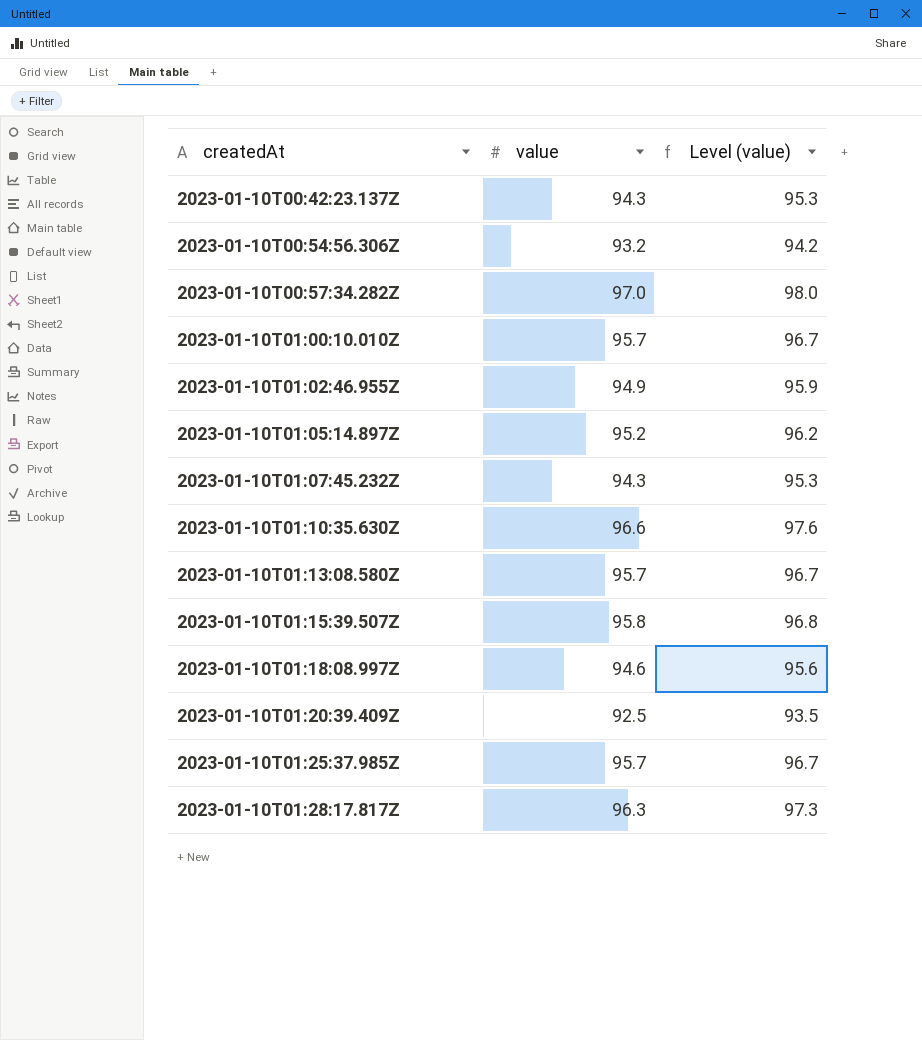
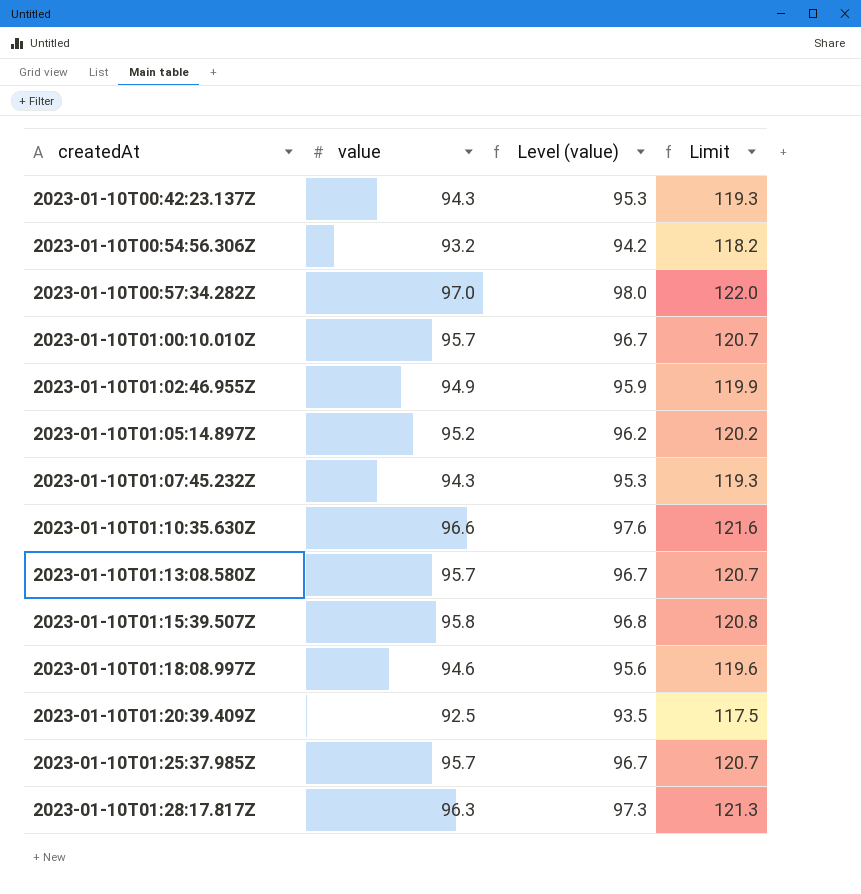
column Limit | formula: none -> [value] + 25

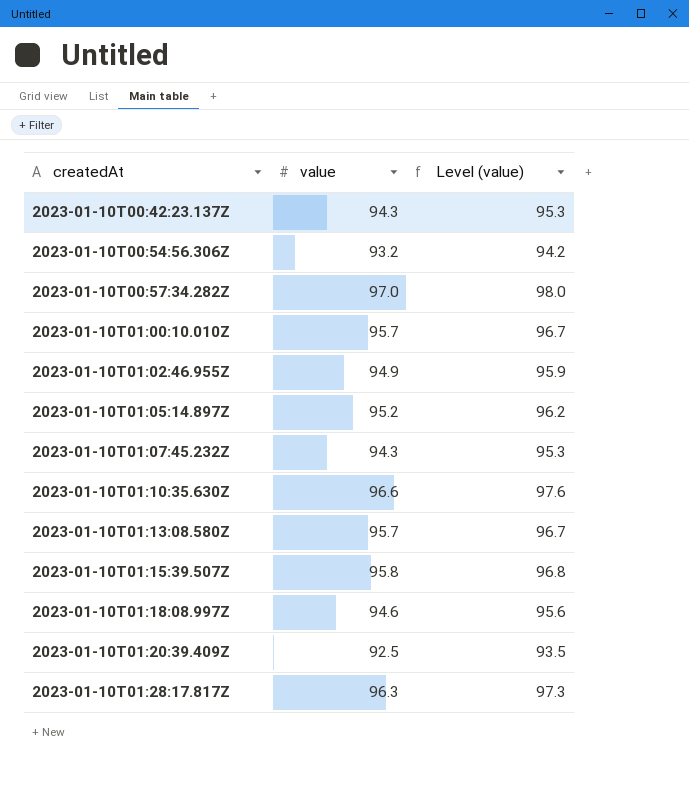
column Limit | formula: [value] + 25 -> none
row 2023-01-10T01:25:37.985Z: 95.7 | 96.7 | 120.7 -> none

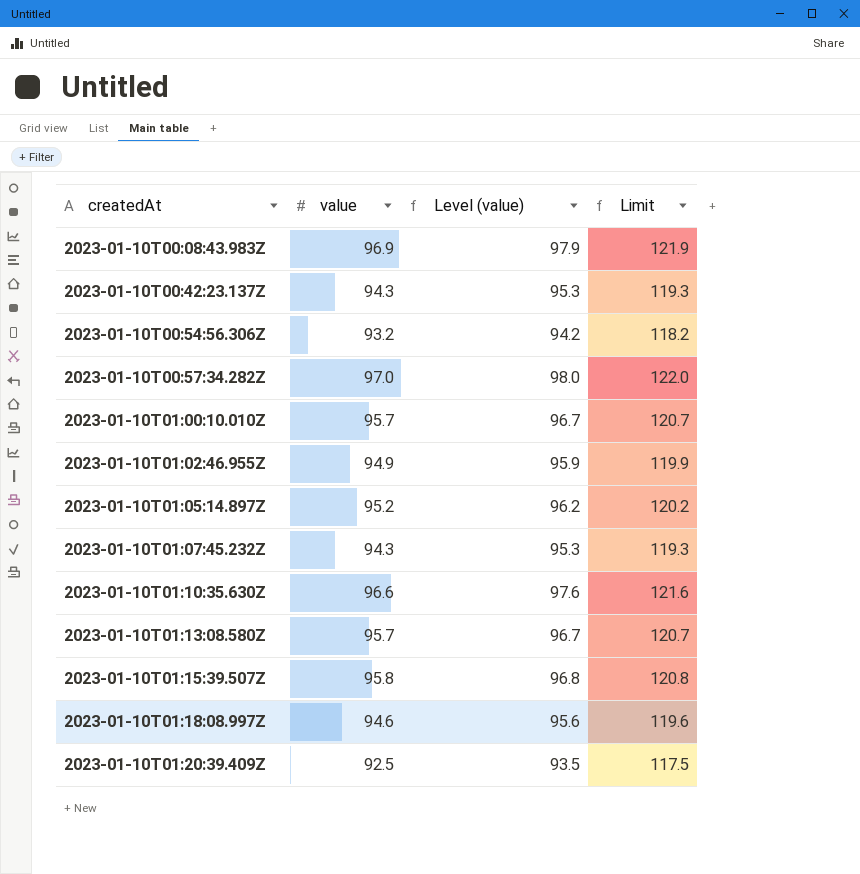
column Limit | formula: none -> [value] + 25
row 2023-01-10T01:28:17.817Z: 96.3 | 97.3 -> none
row 2023-01-10T00:08:43.983Z: none -> 96.9 | 97.9 | 121.9

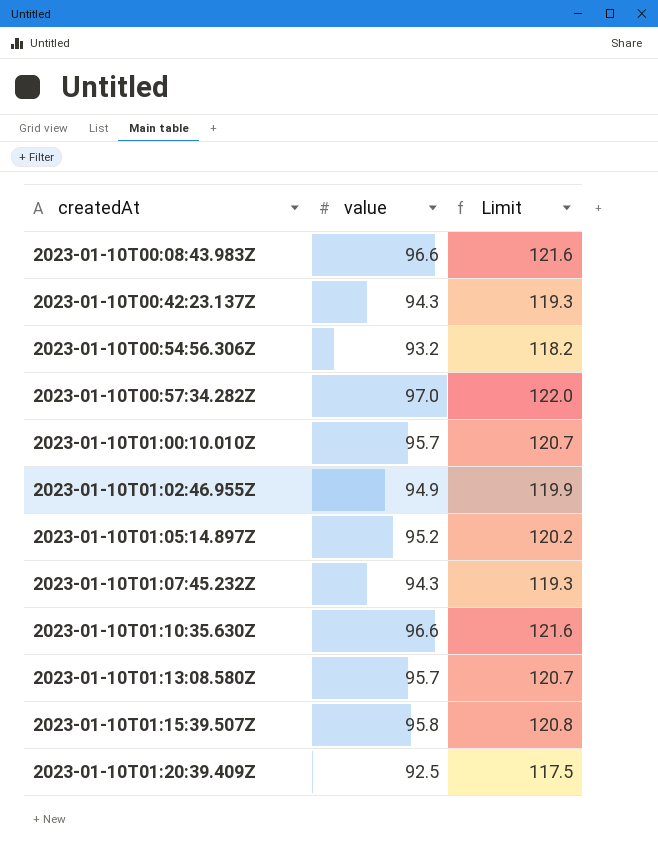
column Level (value) | formula: [value] + 1 -> none
row 2023-01-10T01:18:08.997Z: 94.6 | 95.6 | 119.6 -> none
2023-01-10T00:08:43.983Z | value: 96.9 -> 96.6
2023-01-10T00:08:43.983Z | Limit: 121.9 -> 121.6

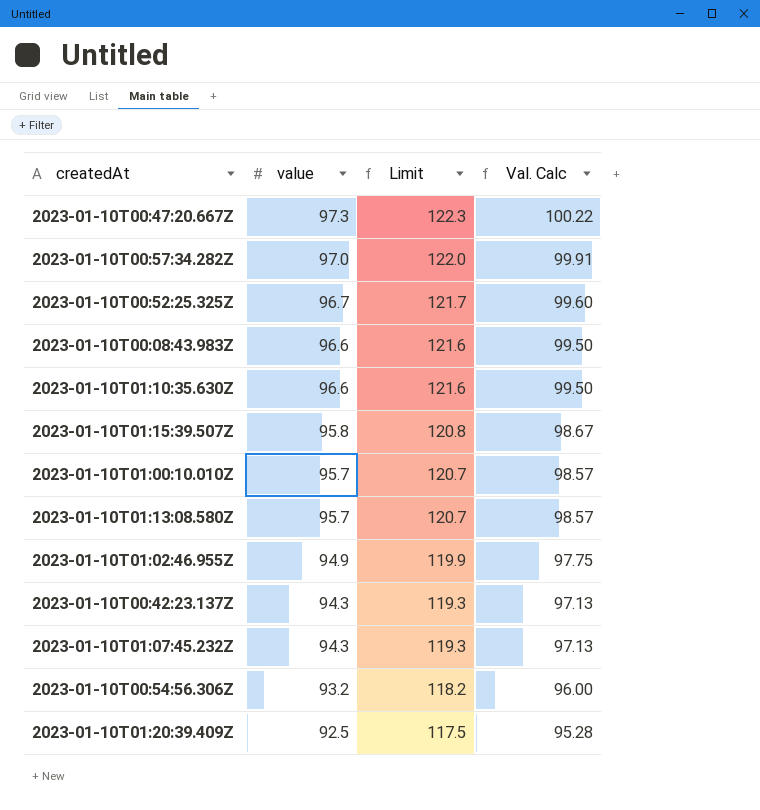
row order: createdAt ascending -> value descending
column Val. Calc | formula: none -> [value] * 1.03
row 2023-01-10T01:05:14.897Z: 95.2 | 120.2 -> none
row 2023-01-10T00:47:20.667Z: none -> 97.3 | 122.3 | 100.22
row 2023-01-10T00:52:25.325Z: none -> 96.7 | 121.7 | 99.60

